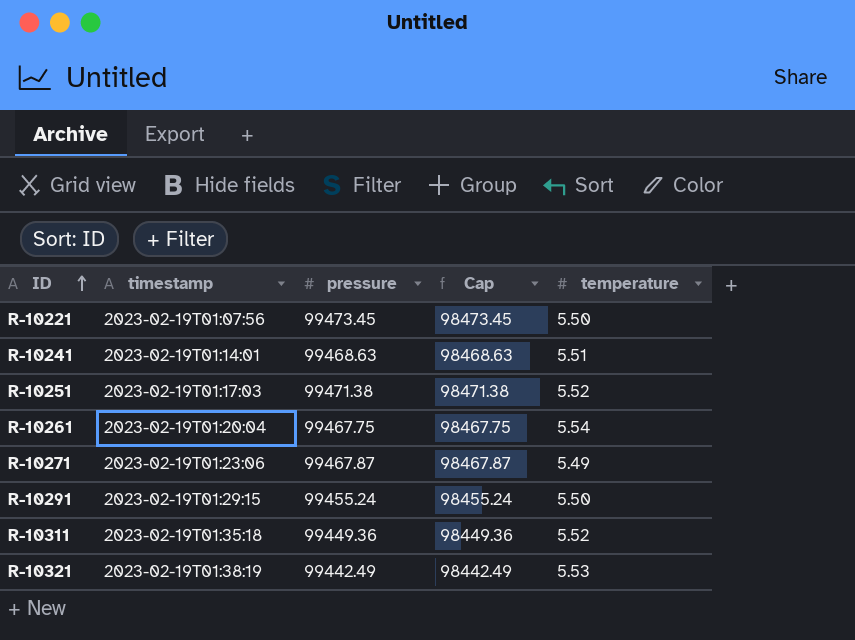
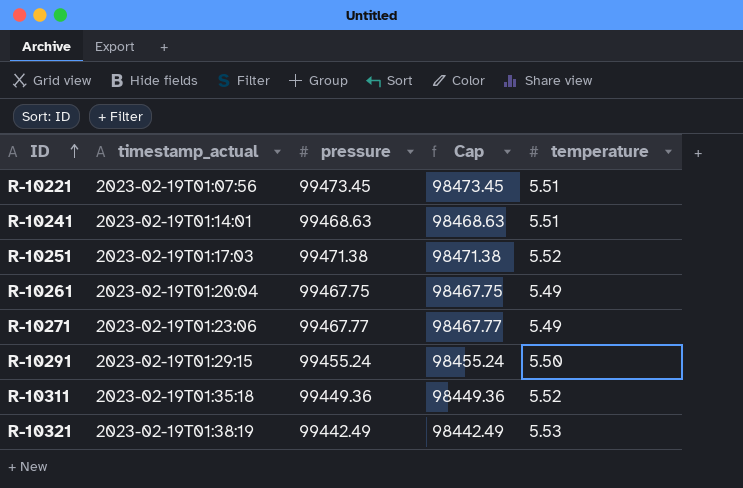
column name: timestamp -> timestamp_actual
R-10221 | temperature: 5.50 -> 5.51
R-10261 | temperature: 5.54 -> 5.49
R-10271 | pressure: 99467.87 -> 99467.77
R-10271 | Cap: 98467.87 -> 98467.77

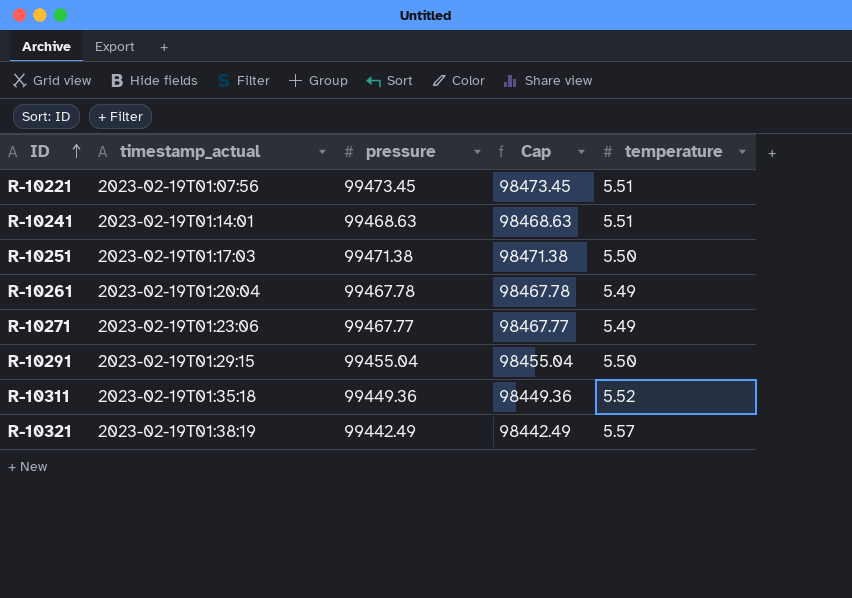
R-10251 | temperature: 5.52 -> 5.50
R-10261 | pressure: 99467.75 -> 99467.78
R-10261 | Cap: 98467.75 -> 98467.78
R-10291 | pressure: 99455.24 -> 99455.04
R-10291 | Cap: 98455.24 -> 98455.04
R-10321 | temperature: 5.53 -> 5.57

